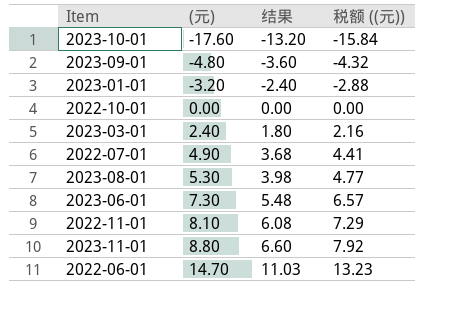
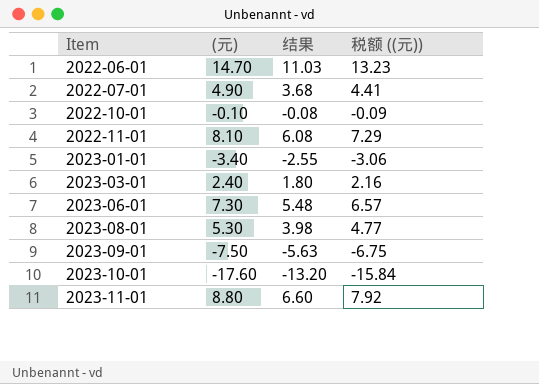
row order: (元) ascending -> Item ascending
2022-10-01 | (元): 0.00 -> -0.10
2022-10-01 | 结果: 0.00 -> -0.08
2022-10-01 | 税额 ((元)): 0.00 -> -0.09
2023-01-01 | (元): -3.20 -> -3.40
2023-01-01 | 结果: -2.40 -> -2.55
2023-01-01 | 税额 ((元)): -2.88 -> -3.06
2023-09-01 | (元): -4.80 -> -7.50
2023-09-01 | 结果: -3.60 -> -5.63
2023-09-01 | 税额 ((元)): -4.32 -> -6.75

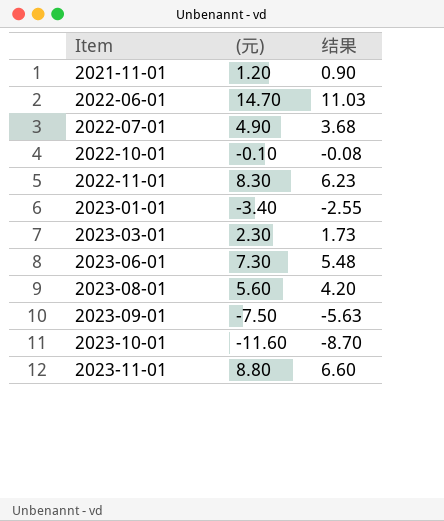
column 税额 ((元)) | formula: [(元)] * 0.9 -> none
row 2021-11-01: none -> 1.20 | 0.90
2022-11-01 | (元): 8.10 -> 8.30
2022-11-01 | 结果: 6.08 -> 6.23
2023-03-01 | (元): 2.40 -> 2.30
2023-03-01 | 结果: 1.80 -> 1.73
2023-08-01 | (元): 5.30 -> 5.60
2023-08-01 | 结果: 3.98 -> 4.20
2023-10-01 | (元): -17.60 -> -11.60
2023-10-01 | 结果: -13.20 -> -8.70

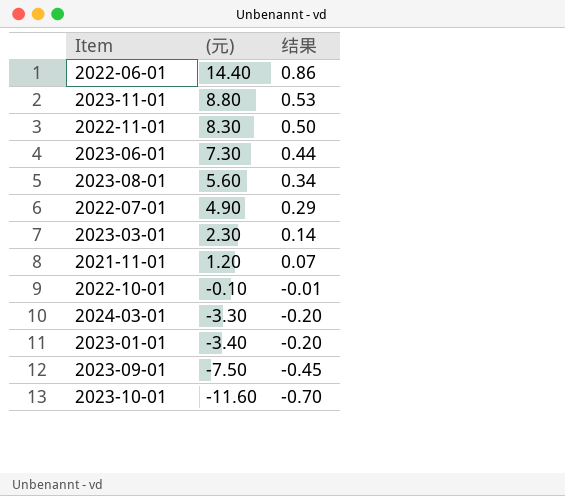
row order: Item ascending -> (元) descending
column 结果 | formula: [(元)] * 0.75 -> [(元)] * 0.06
2022-06-01 | (元): 14.70 -> 14.40
row 2024-03-01: none -> -3.30 | -0.20

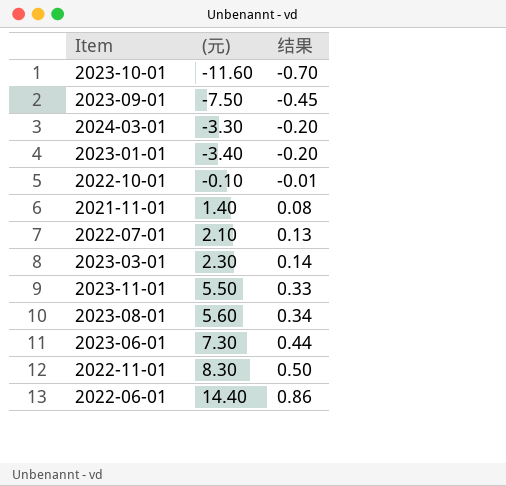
row order: (元) descending -> 结果 ascending
2021-11-01 | (元): 1.20 -> 1.40
2021-11-01 | 结果: 0.07 -> 0.08
2022-07-01 | (元): 4.90 -> 2.10
2022-07-01 | 结果: 0.29 -> 0.13
2023-11-01 | (元): 8.80 -> 5.50
2023-11-01 | 结果: 0.53 -> 0.33

